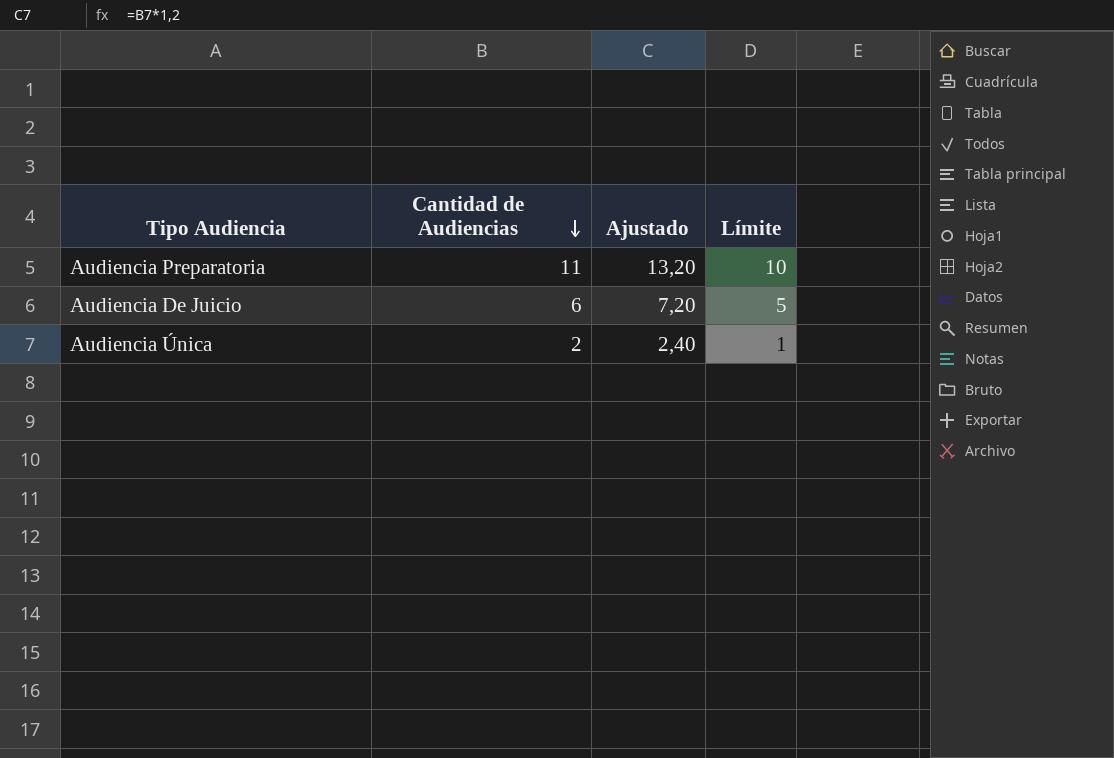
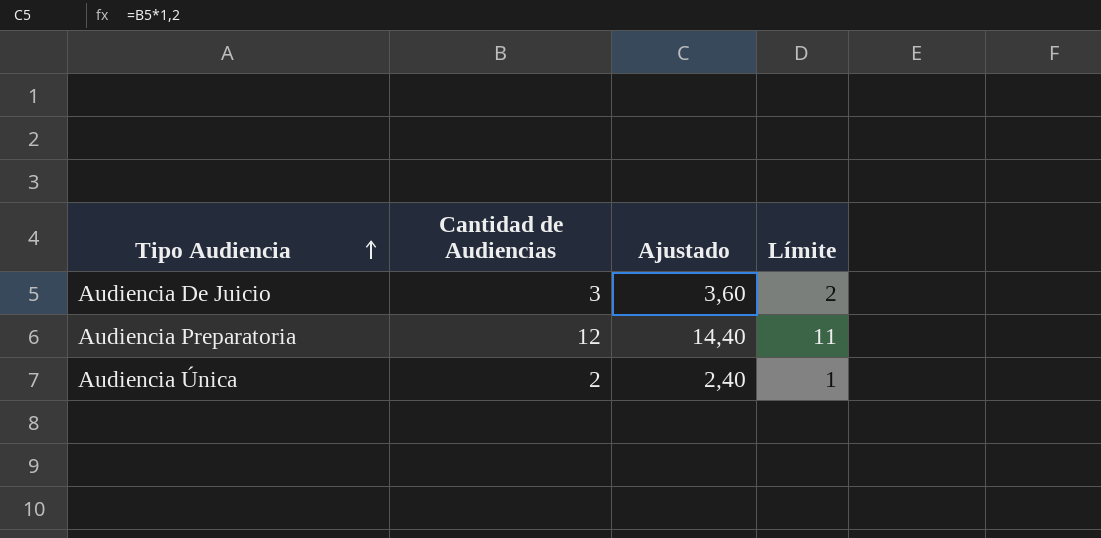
row order: Cantidad de Audiencias descending -> Tipo Audiencia ascending
Audiencia De Juicio | Cantidad de Audiencias: 6 -> 3
Audiencia De Juicio | Ajustado: 7,20 -> 3,60
Audiencia De Juicio | Límite: 5 -> 2
Audiencia Preparatoria | Cantidad de Audiencias: 11 -> 12
Audiencia Preparatoria | Ajustado: 13,20 -> 14,40
Audiencia Preparatoria | Límite: 10 -> 11

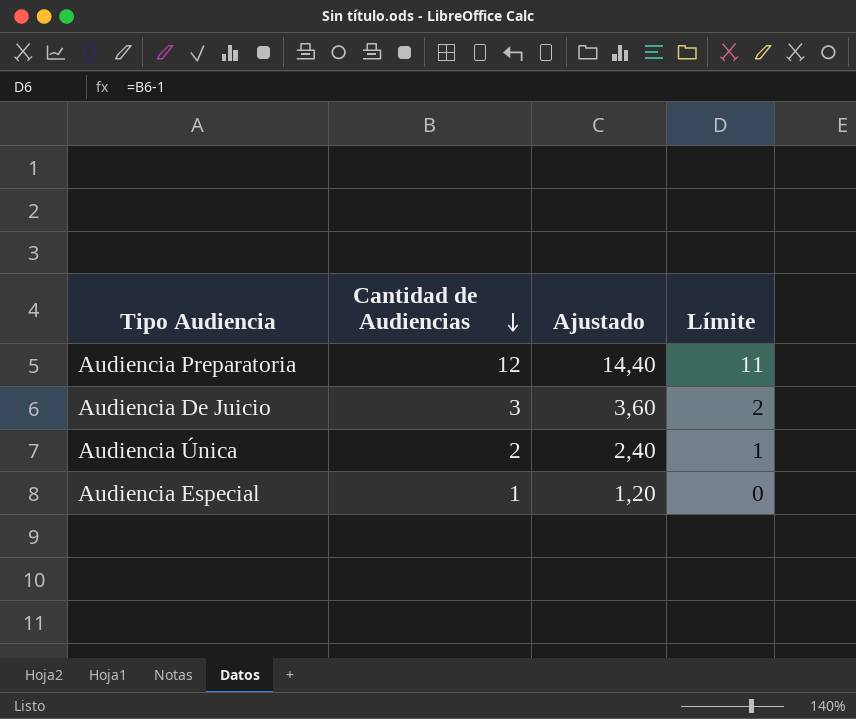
row order: Tipo Audiencia ascending -> Cantidad de Audiencias descending
row Audiencia Especial: none -> 1 | 1,20 | 0

